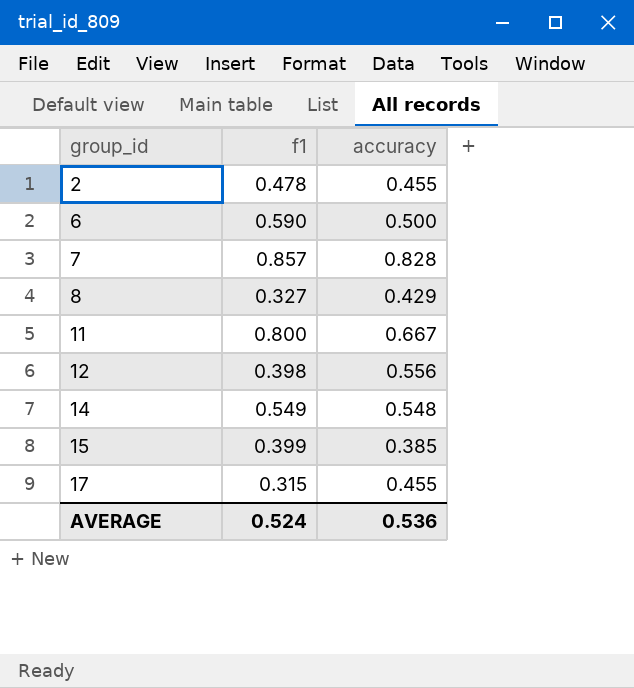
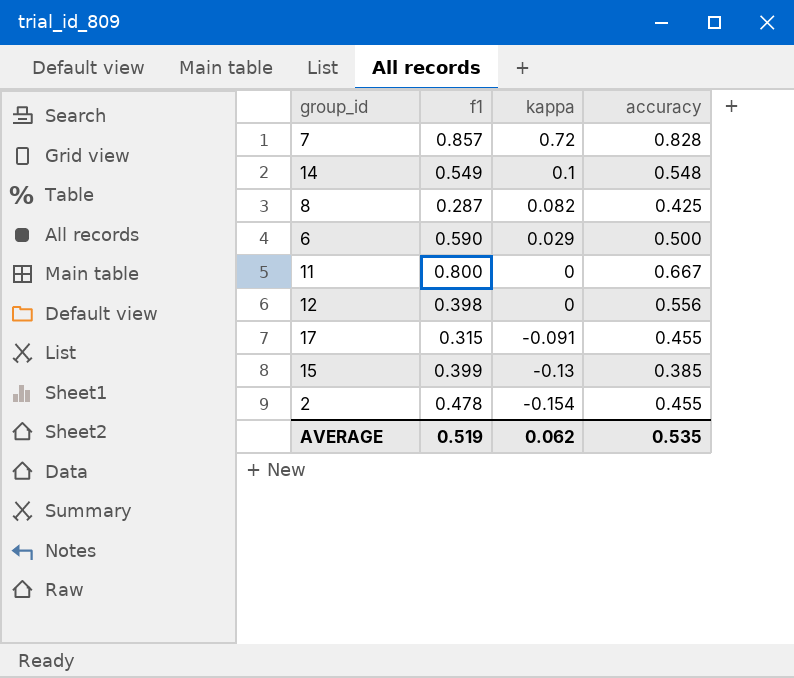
row order: group_id ascending -> kappa descending
column kappa | position: none -> 3
8 | f1: 0.327 -> 0.287
8 | accuracy: 0.429 -> 0.425
AVERAGE | f1: 0.524 -> 0.519
AVERAGE | accuracy: 0.536 -> 0.535

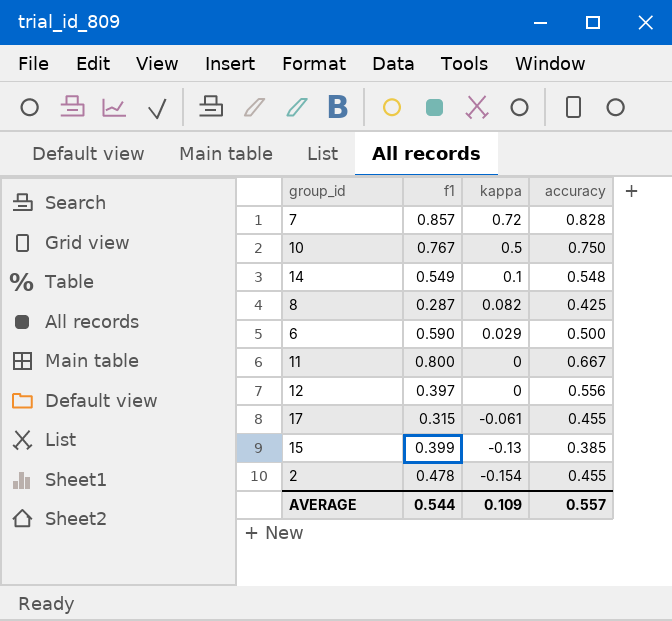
row 10: none -> 0.767 | 0.5 | 0.750
12 | f1: 0.398 -> 0.397
17 | kappa: -0.091 -> -0.061
AVERAGE | f1: 0.519 -> 0.544
AVERAGE | kappa: 0.062 -> 0.109
AVERAGE | accuracy: 0.535 -> 0.557

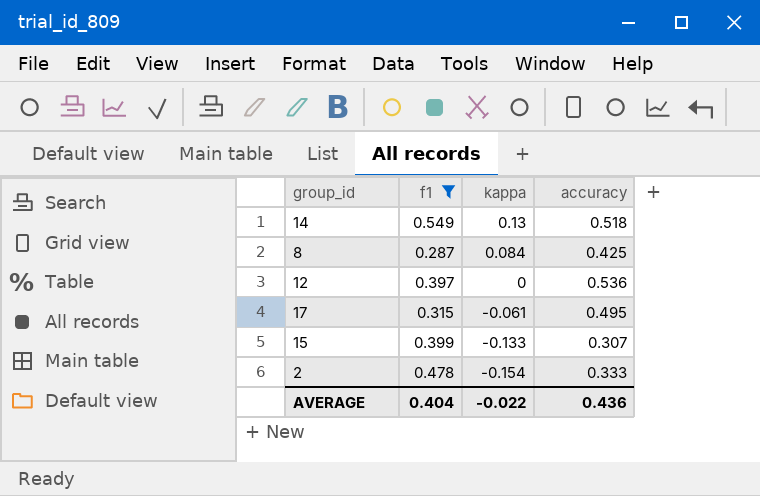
filter: none -> f1 <= 0.549
14 | kappa: 0.1 -> 0.13
14 | accuracy: 0.548 -> 0.518
8 | kappa: 0.082 -> 0.084
12 | accuracy: 0.556 -> 0.536
17 | accuracy: 0.455 -> 0.495
15 | kappa: -0.13 -> -0.133
15 | accuracy: 0.385 -> 0.307
2 | accuracy: 0.455 -> 0.333
AVERAGE | f1: 0.544 -> 0.404
AVERAGE | kappa: 0.109 -> -0.022
AVERAGE | accuracy: 0.557 -> 0.436

